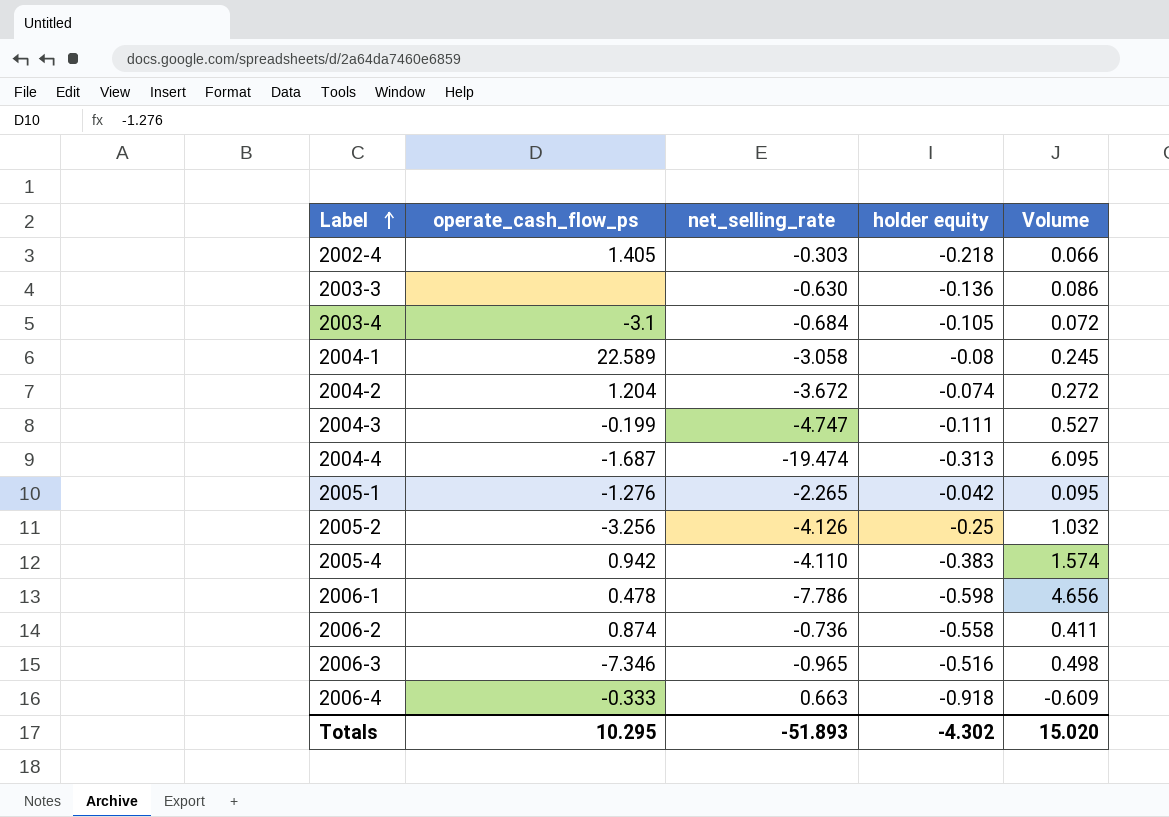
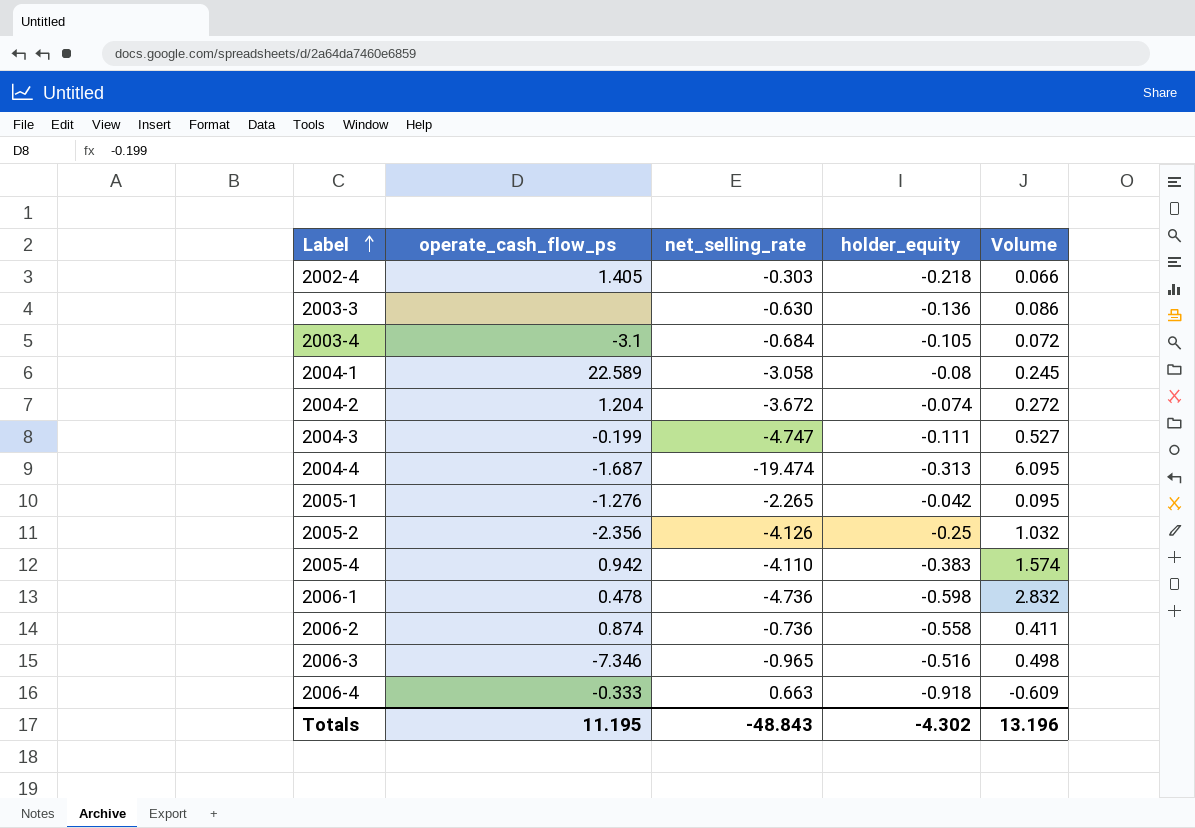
column name: holder equity -> holder_equity
2005-2 | operate_cash_flow_ps: -3.256 -> -2.356
2006-1 | net_selling_rate: -7.786 -> -4.736
2006-1 | Volume: 4.656 -> 2.832
Totals | operate_cash_flow_ps: 10.295 -> 11.195
Totals | net_selling_rate: -51.893 -> -48.843
Totals | Volume: 15.020 -> 13.196

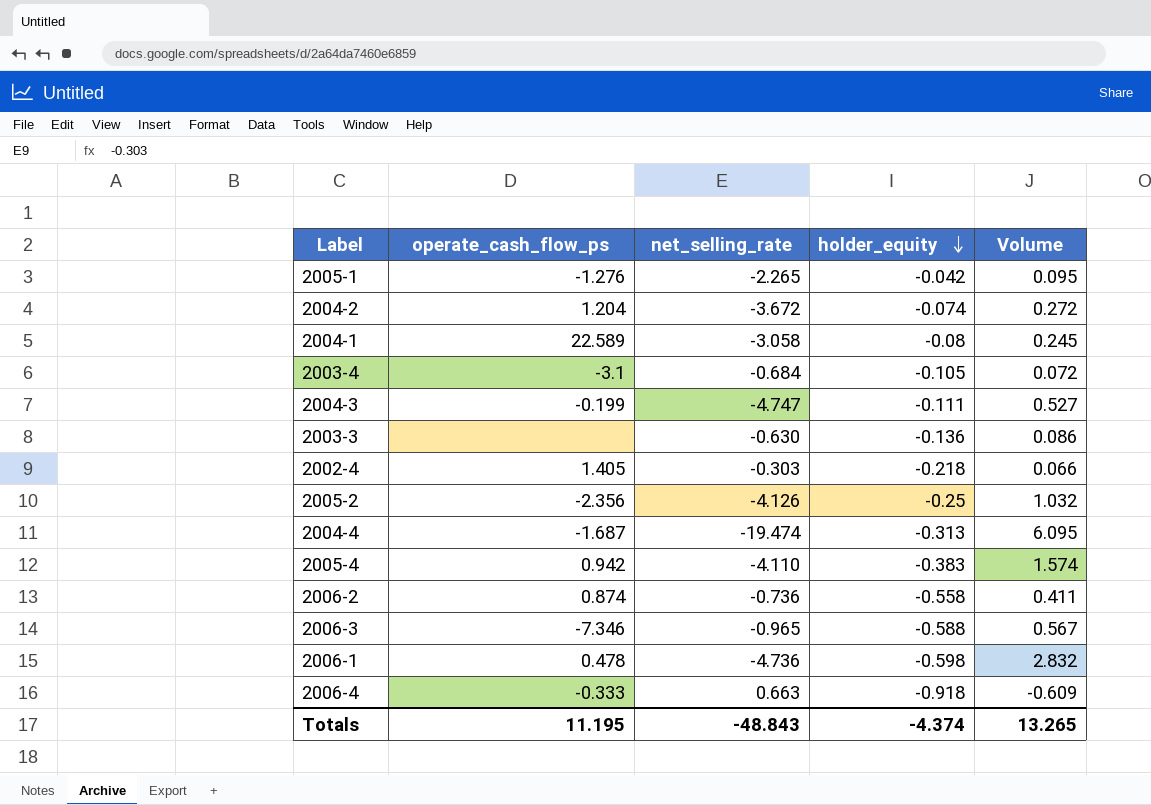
row order: Label ascending -> holder_equity descending
2006-3 | holder_equity: -0.516 -> -0.588
2006-3 | Volume: 0.498 -> 0.567
Totals | holder_equity: -4.302 -> -4.374
Totals | Volume: 13.196 -> 13.265

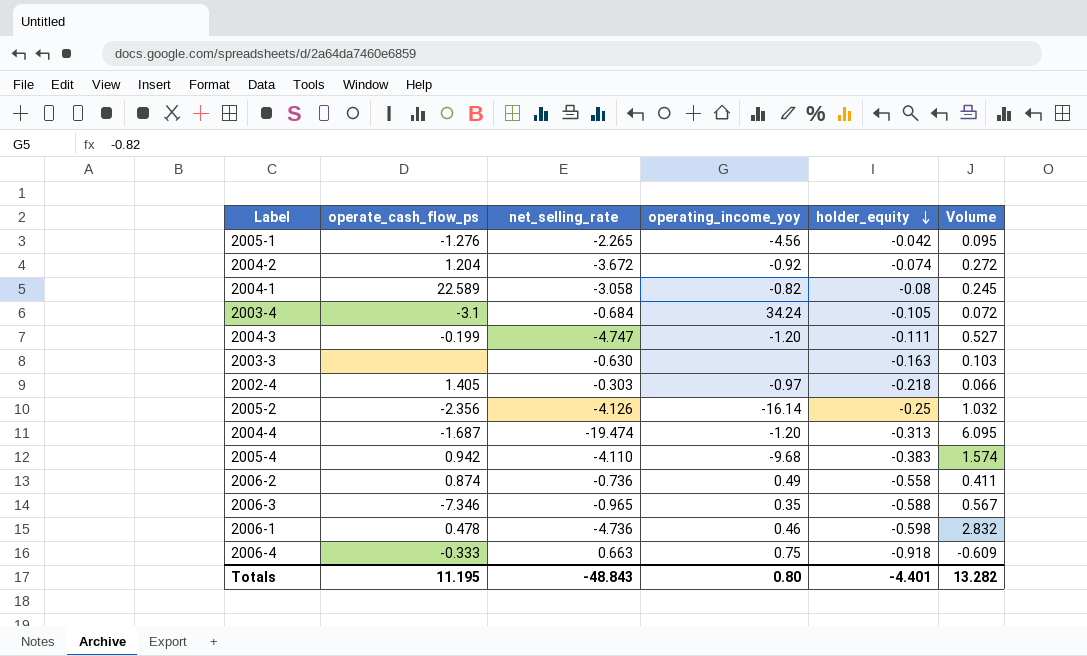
column operating_income_yoy | position: none -> 4
2003-3 | holder_equity: -0.136 -> -0.163
2003-3 | Volume: 0.086 -> 0.103
Totals | holder_equity: -4.374 -> -4.401
Totals | Volume: 13.265 -> 13.282

